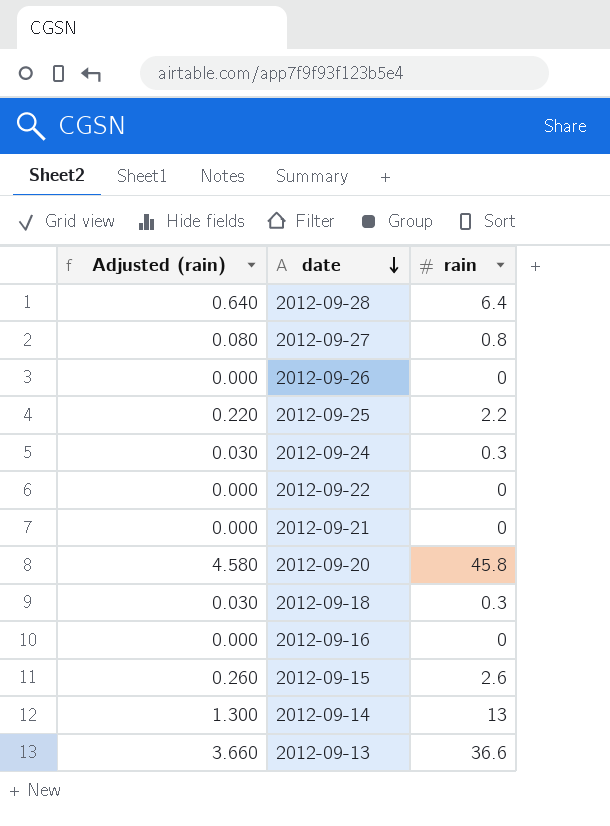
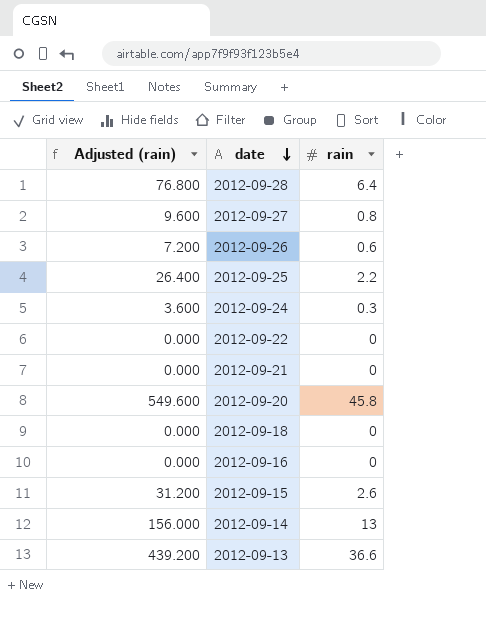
column Adjusted (rain) | formula: [rain] * 0.1 -> [rain] * 12
2012-09-26 | rain: 0 -> 0.6
2012-09-18 | rain: 0.3 -> 0

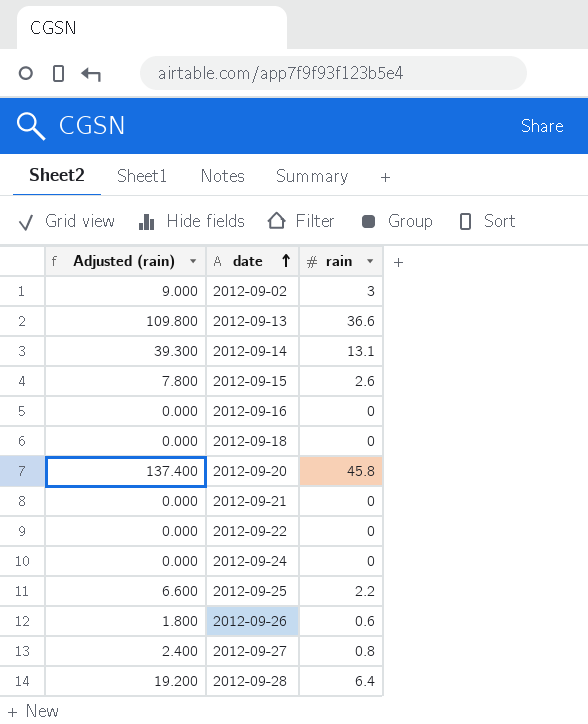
row order: date descending -> date ascending
column Adjusted (rain) | formula: [rain] * 12 -> [rain] * 3
row 2012-09-02: none -> 9.000 | 3
2012-09-14 | rain: 13 -> 13.1
2012-09-24 | rain: 0.3 -> 0

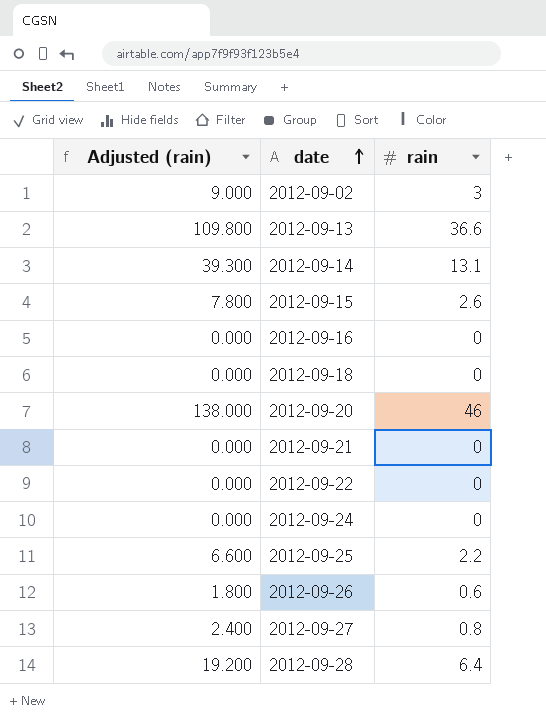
2012-09-20 | Adjusted (rain): 137.400 -> 138.000
2012-09-20 | rain: 45.8 -> 46

